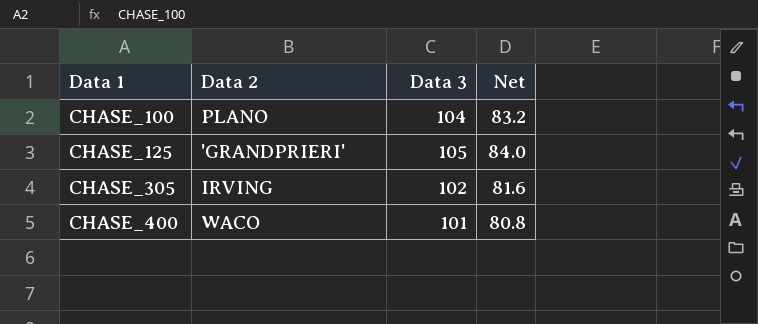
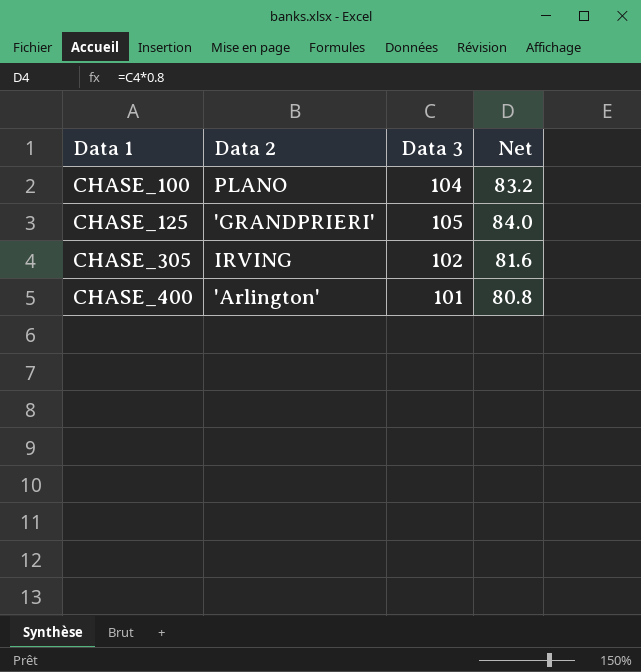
CHASE_400 | Data 2: WACO -> 'Arlington'

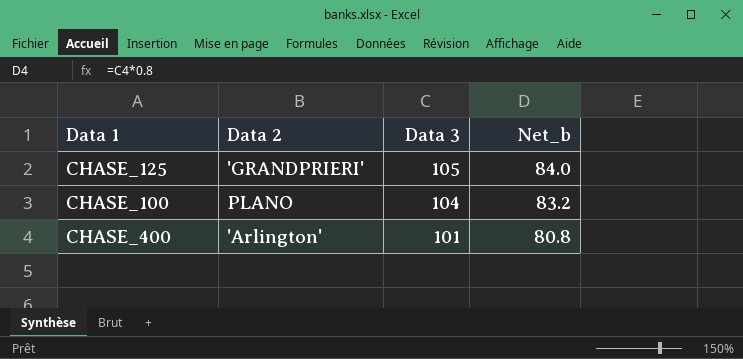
row order: Data 1 ascending -> Data 3 descending
column name: Net -> Net_b
row CHASE_305: IRVING | 102 | 81.6 -> none

